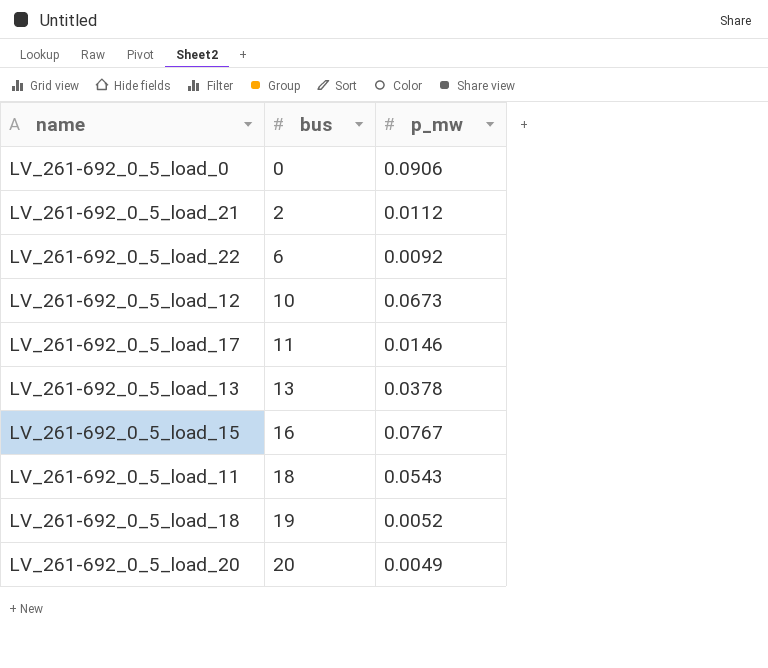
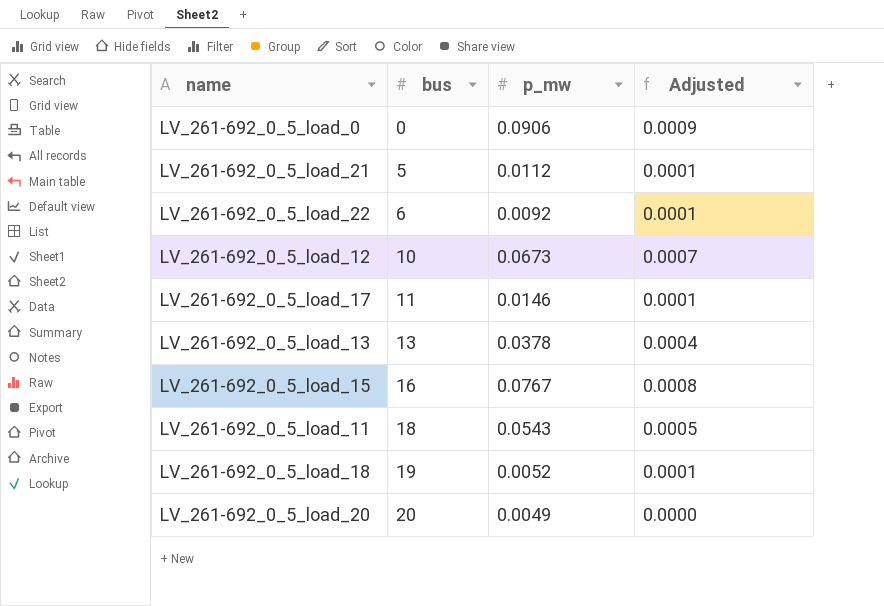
column Adjusted | formula: none -> [p_mw] * 0.01
LV_261-692_0_5_load_21 | bus: 2 -> 5

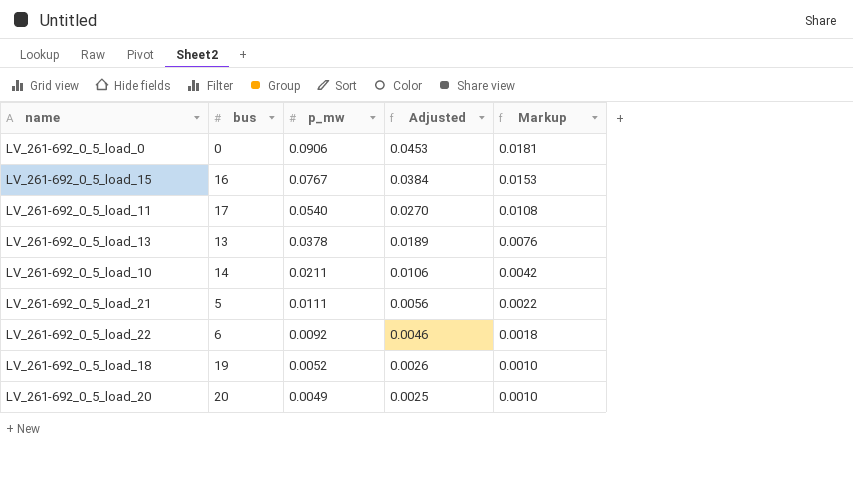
row order: bus ascending -> p_mw descending
column Adjusted | formula: [p_mw] * 0.01 -> [p_mw] * 0.5
column Markup | formula: none -> [p_mw] * 0.2
row LV_261-692_0_5_load_12: 10 | 0.0673 | 0.0007 -> none
row LV_261-692_0_5_load_17: 11 | 0.0146 | 0.0001 -> none
LV_261-692_0_5_load_11 | bus: 18 -> 17
LV_261-692_0_5_load_11 | p_mw: 0.0543 -> 0.0540
row LV_261-692_0_5_load_10: none -> 14 | 0.0211 | 0.0106 | 0.0042
LV_261-692_0_5_load_21 | p_mw: 0.0112 -> 0.0111

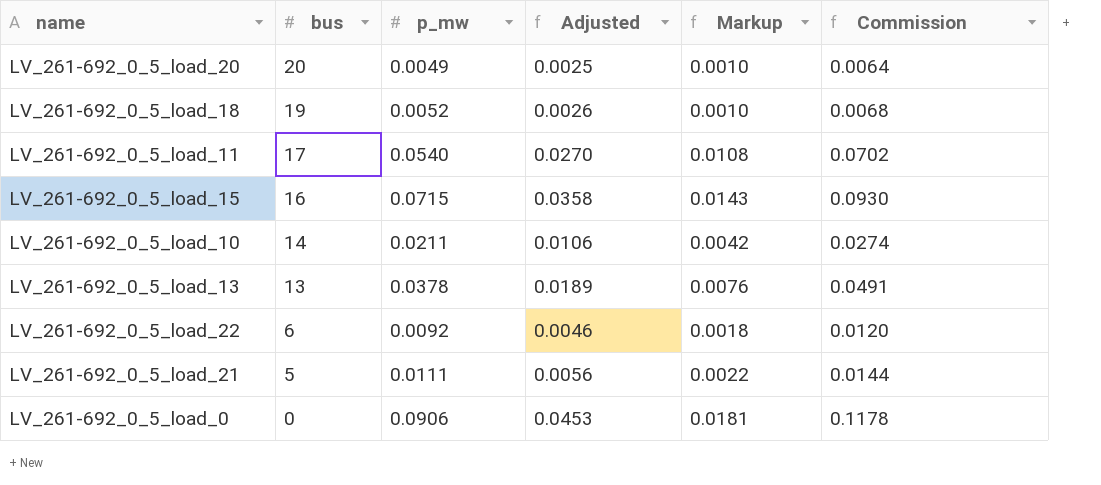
row order: p_mw descending -> bus descending
column Commission | formula: none -> [p_mw] * 1.3
LV_261-692_0_5_load_15 | p_mw: 0.0767 -> 0.0715
LV_261-692_0_5_load_15 | Adjusted: 0.0384 -> 0.0358
LV_261-692_0_5_load_15 | Markup: 0.0153 -> 0.0143

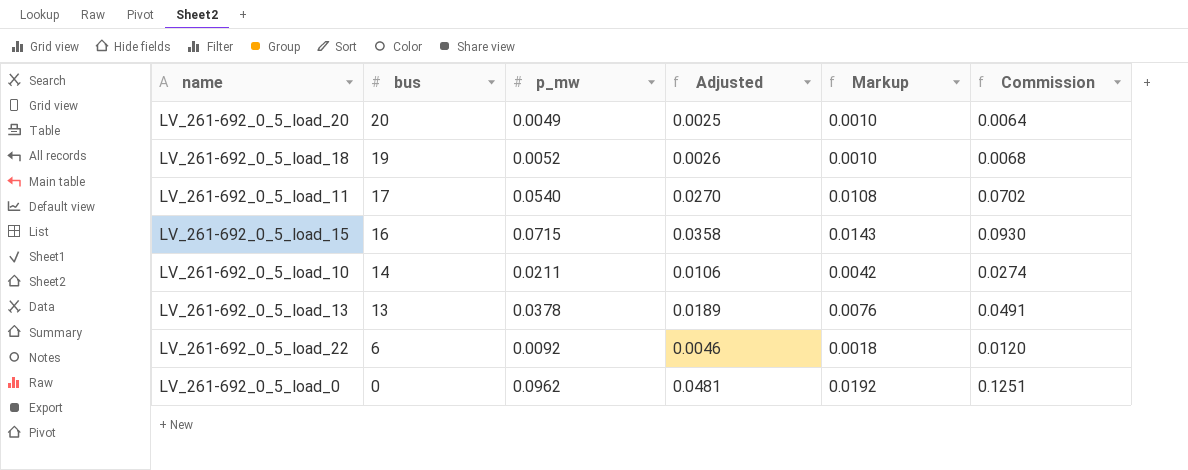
row LV_261-692_0_5_load_21: 5 | 0.0111 | 0.0056 | 0.0022 | 0.0144 -> none
LV_261-692_0_5_load_0 | p_mw: 0.0906 -> 0.0962
LV_261-692_0_5_load_0 | Adjusted: 0.0453 -> 0.0481
LV_261-692_0_5_load_0 | Markup: 0.0181 -> 0.0192
LV_261-692_0_5_load_0 | Commission: 0.1178 -> 0.1251

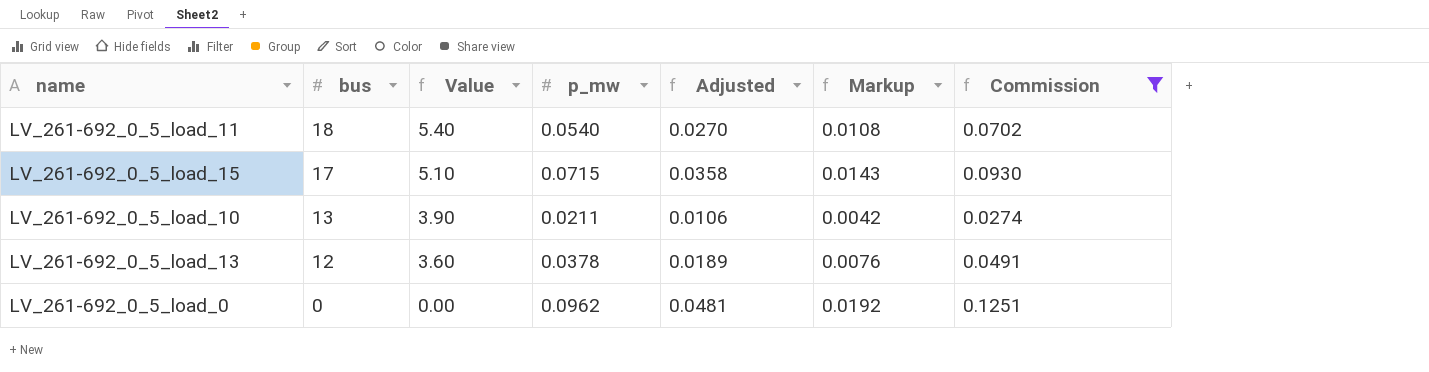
filter: none -> Commission >= 0.0274
column Value | formula: none -> [bus] * 0.3
LV_261-692_0_5_load_11 | bus: 17 -> 18
LV_261-692_0_5_load_15 | bus: 16 -> 17
LV_261-692_0_5_load_10 | bus: 14 -> 13
LV_261-692_0_5_load_13 | bus: 13 -> 12

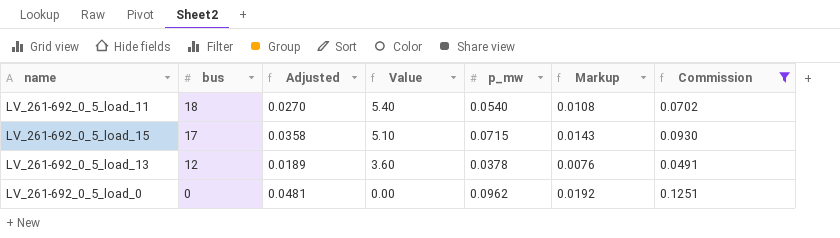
column Adjusted | position: 5 -> 3
row LV_261-692_0_5_load_10: 13 | 3.90 | 0.0211 | 0.0106 | 0.0042 | 0.0274 -> none

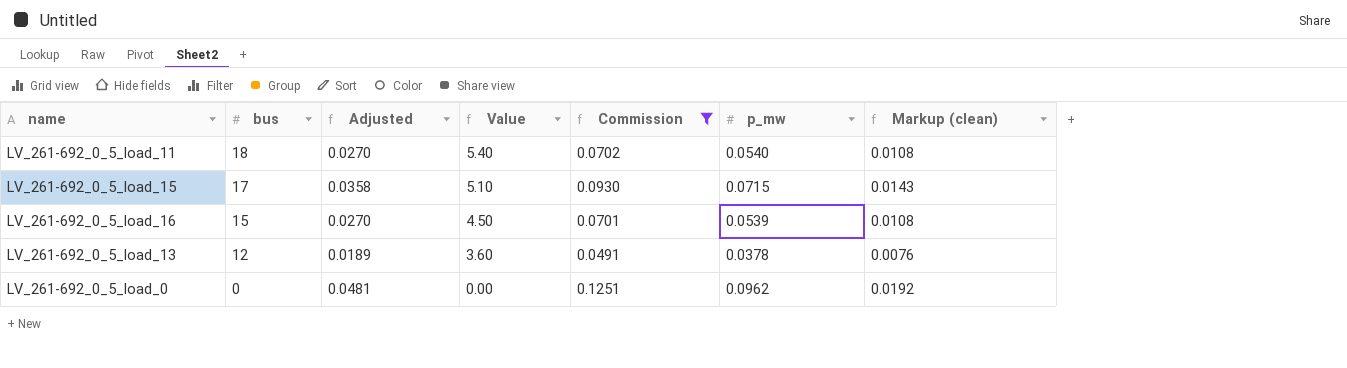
column Commission | position: 7 -> 5
column name: Markup -> Markup (clean)
row LV_261-692_0_5_load_16: none -> 15 | 0.0270 | 4.50 | 0.0701 | 0.0539 | 0.0108

